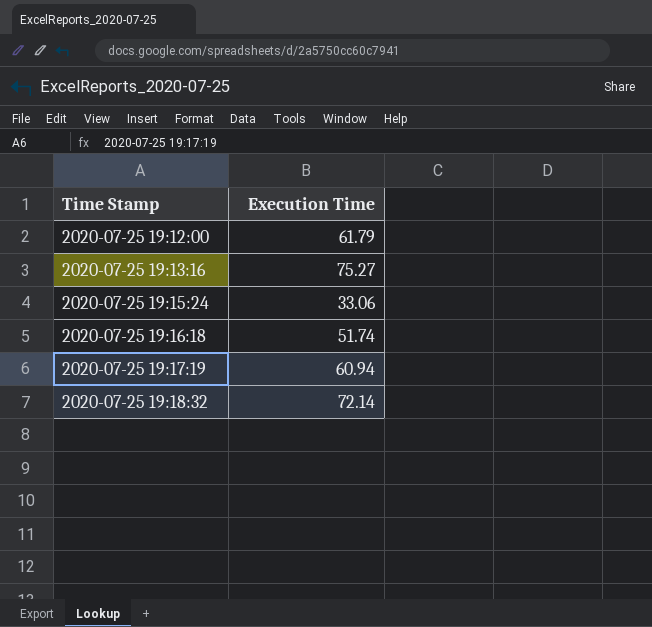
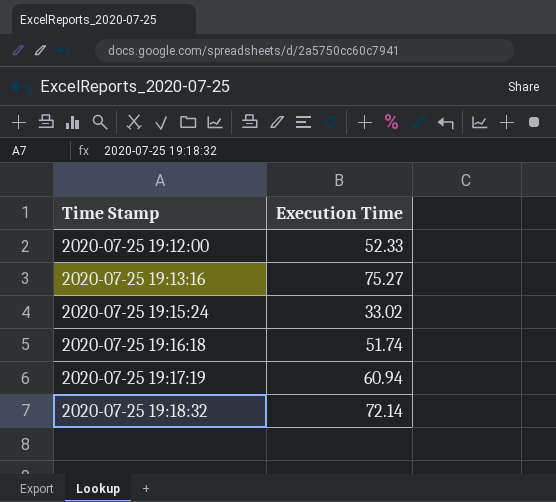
2020-07-25 19:12:00 | Execution Time: 61.79 -> 52.33
2020-07-25 19:15:24 | Execution Time: 33.06 -> 33.02

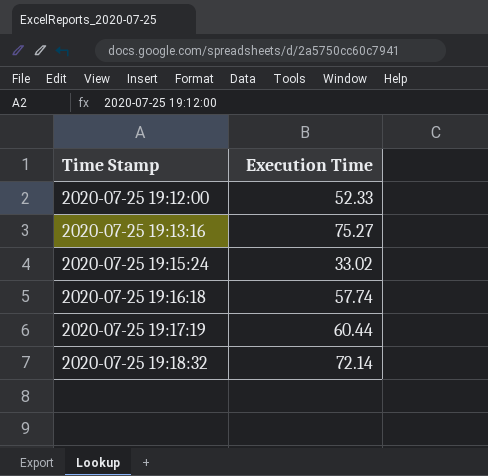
2020-07-25 19:16:18 | Execution Time: 51.74 -> 57.74
2020-07-25 19:17:19 | Execution Time: 60.94 -> 60.44

